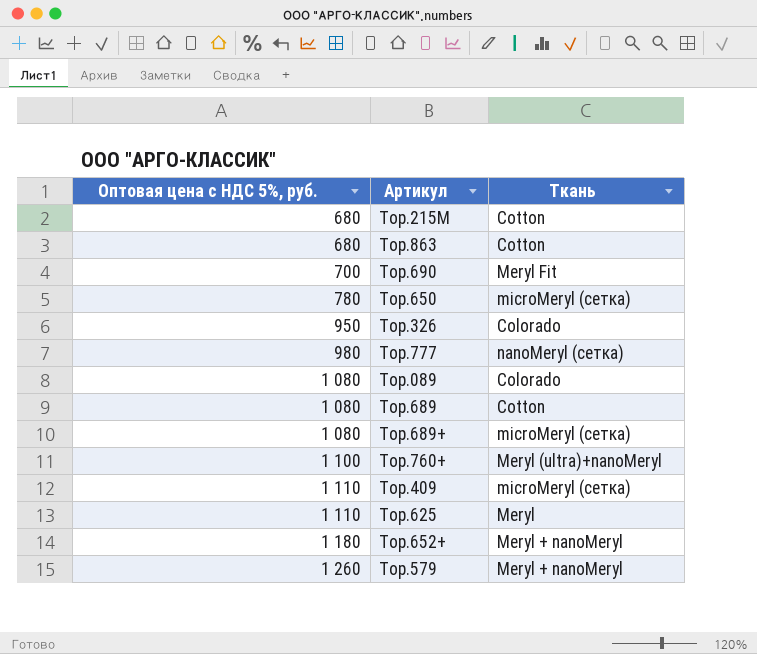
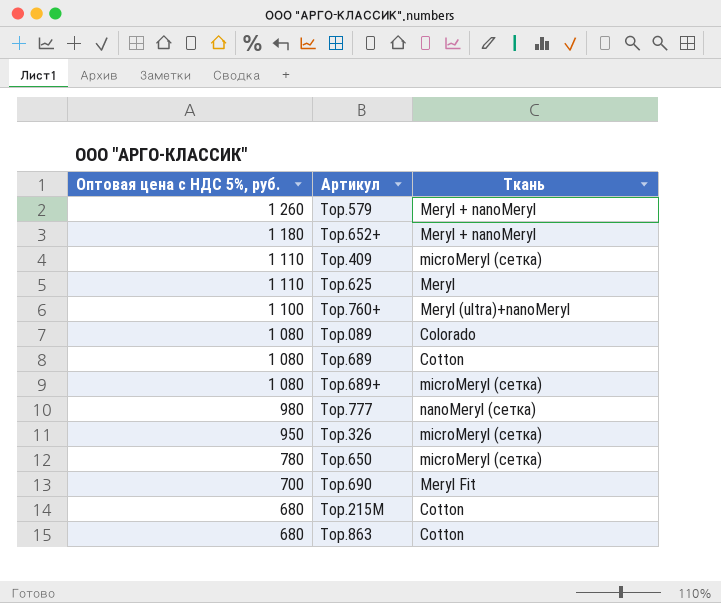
row order: Оптовая цена с НДС 5%, руб. ascending -> Оптовая цена с НДС 5%, руб. descending
Тор.326 | Ткань: Colorado -> microMeryl (сетка)

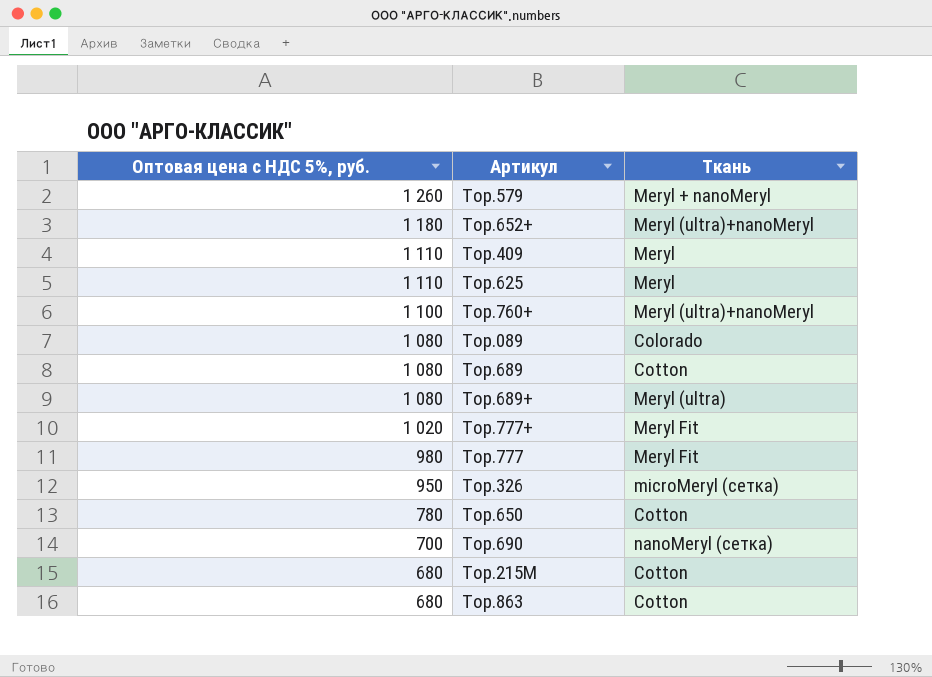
Тор.652+ | Ткань: Meryl + nanoMeryl -> Meryl (ultra)+nanoMeryl
Тор.409 | Ткань: microMeryl (сетка) -> Meryl
Тор.689+ | Ткань: microMeryl (сетка) -> Meryl (ultra)
row Тор.777+: none -> 1 020 | Meryl Fit
Тор.777 | Ткань: nanoMeryl (сетка) -> Meryl Fit
Тор.650 | Ткань: microMeryl (сетка) -> Cotton
Тор.690 | Ткань: Meryl Fit -> nanoMeryl (сетка)

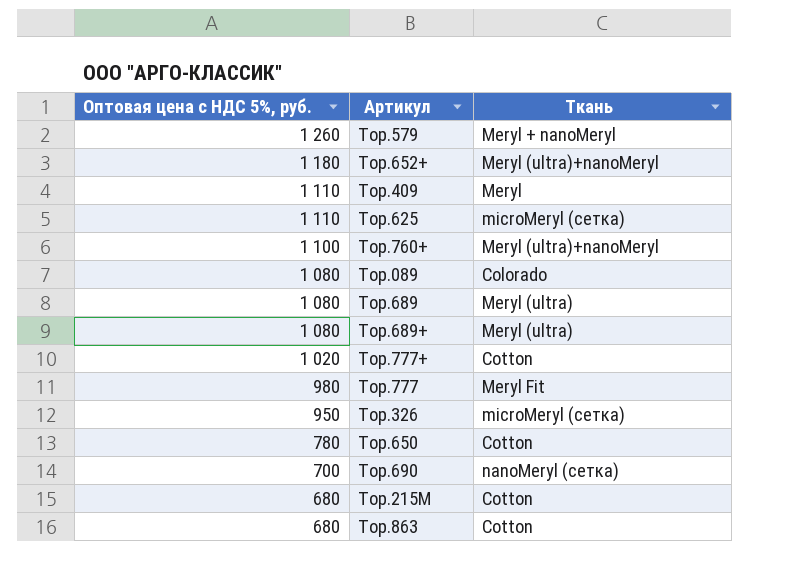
Тор.625 | Ткань: Meryl -> microMeryl (сетка)
Тор.689 | Ткань: Cotton -> Meryl (ultra)
Тор.777+ | Ткань: Meryl Fit -> Cotton

